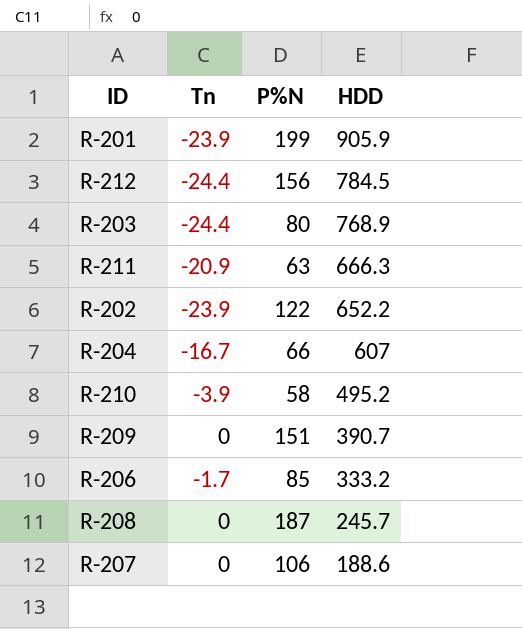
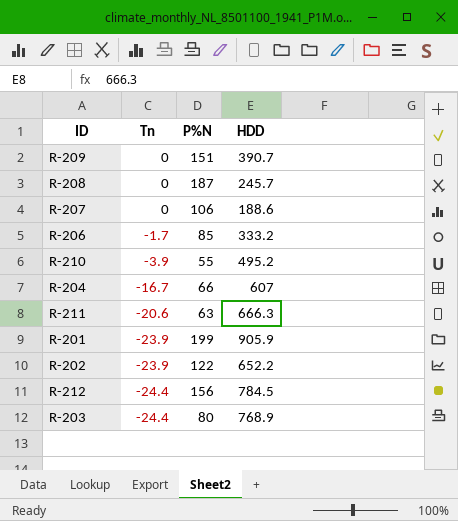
row order: HDD descending -> Tn descending
R-210 | P%N: 58 -> 55
R-211 | Tn: -20.9 -> -20.6

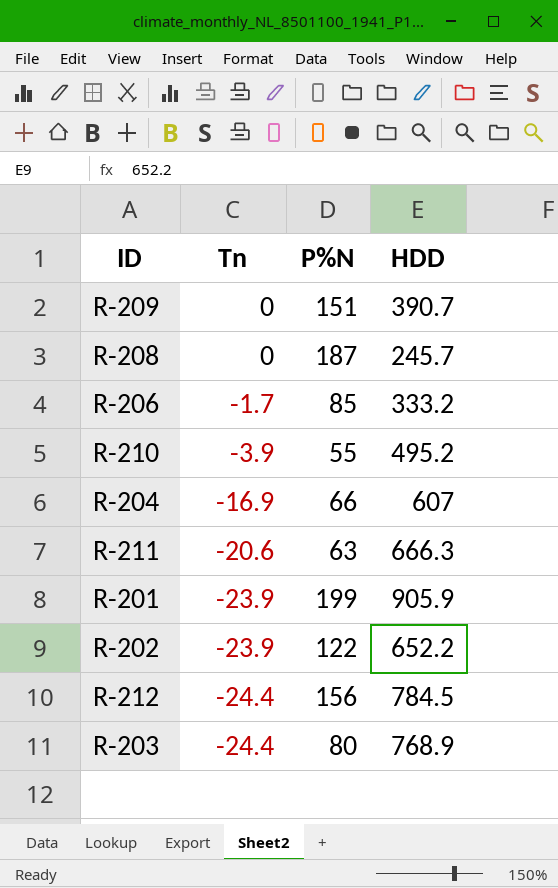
row R-207: 0 | 106 | 188.6 -> none
R-204 | Tn: -16.7 -> -16.9

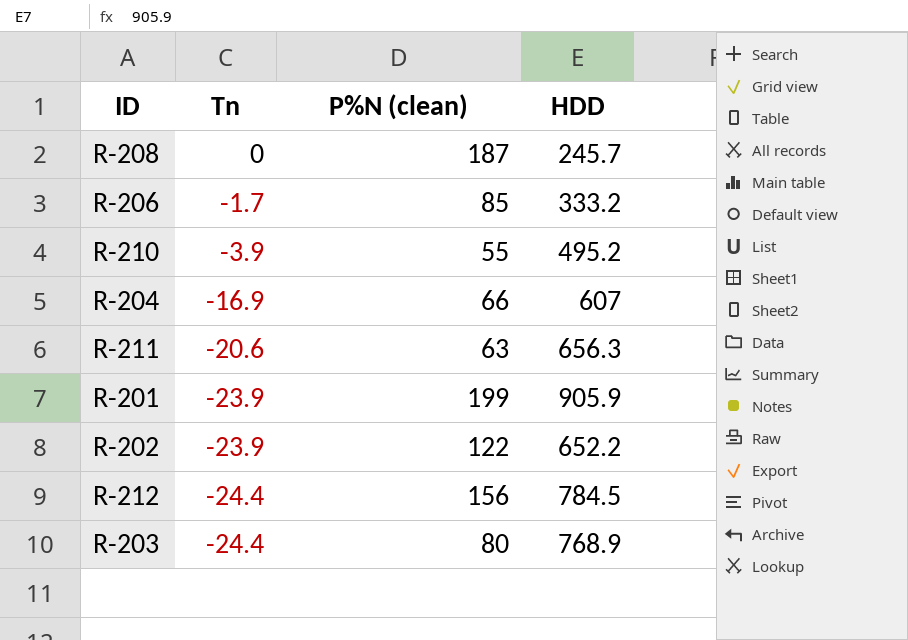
column name: P%N -> P%N (clean)
row R-209: 0 | 151 | 390.7 -> none
R-211 | HDD: 666.3 -> 656.3

